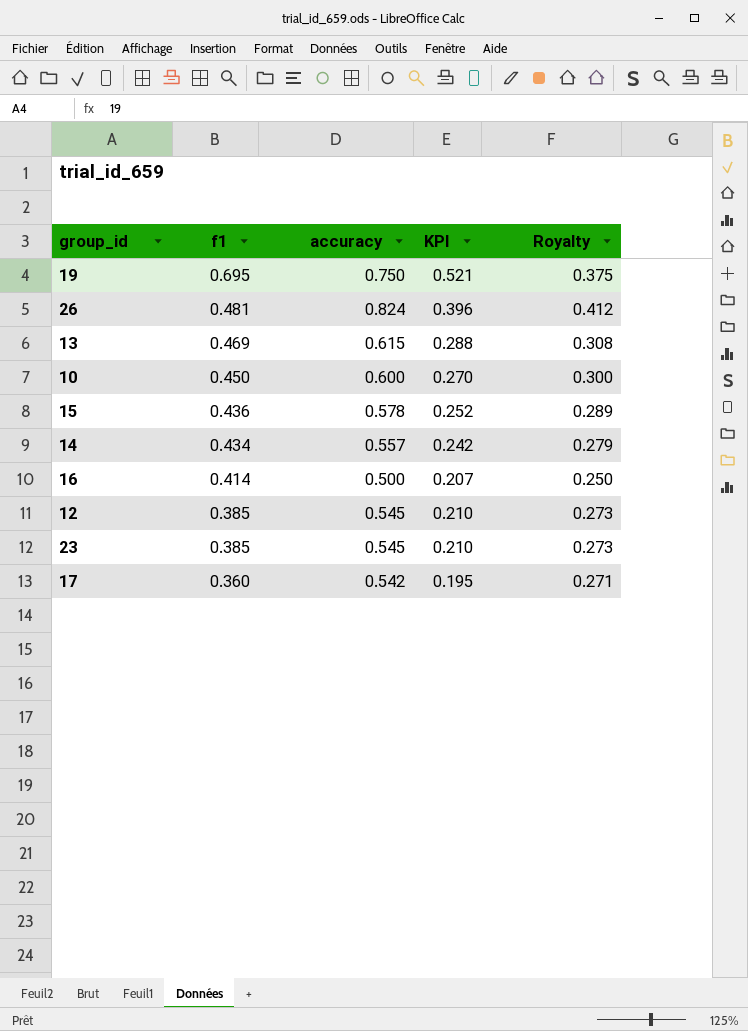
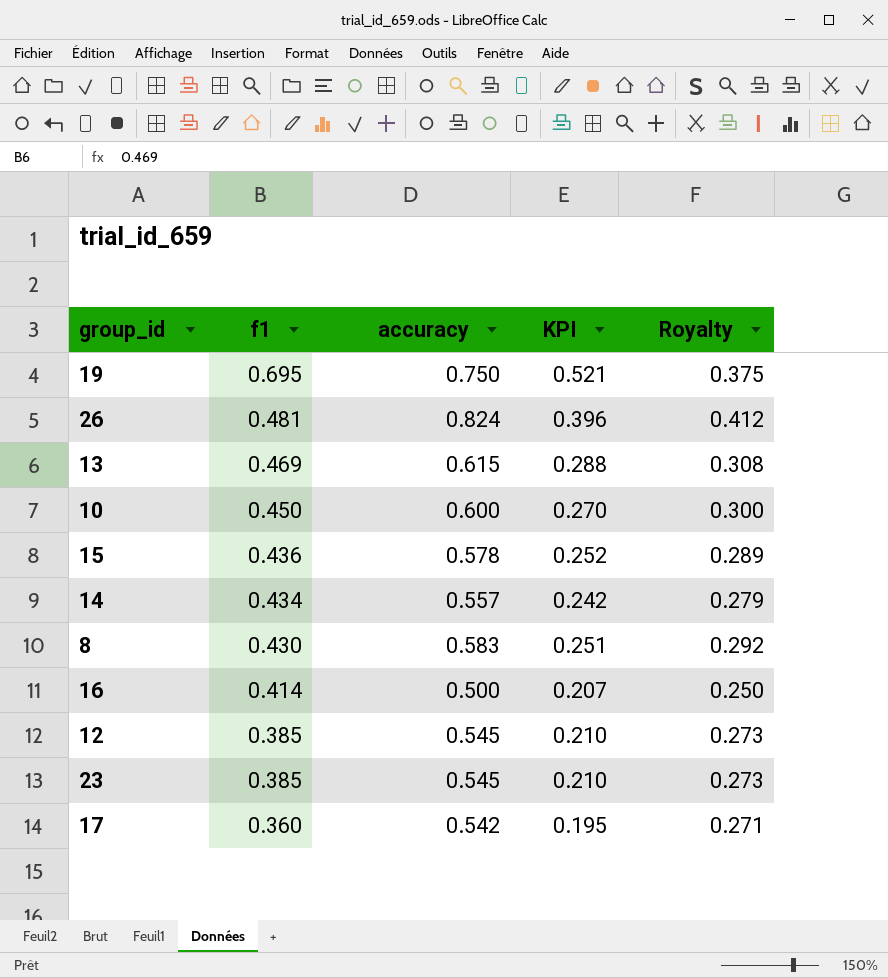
row 8: none -> 0.430 | 0.583 | 0.251 | 0.292

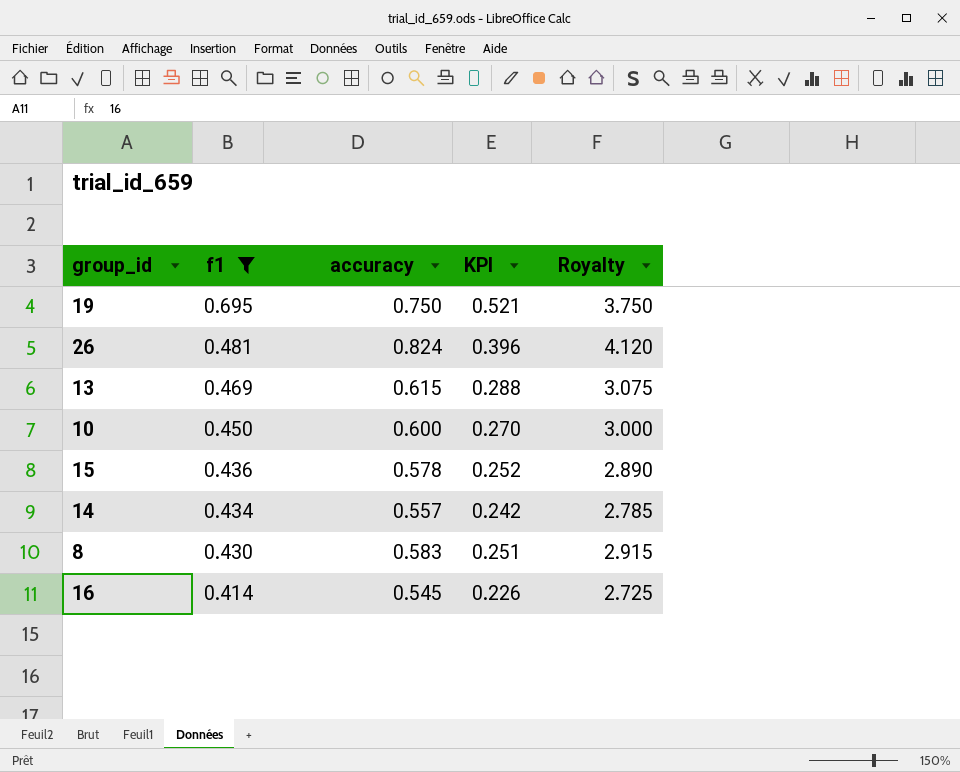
filter: none -> f1 >= 0.414
column Royalty | formula: [accuracy] * 0.5 -> [accuracy] * 5
16 | accuracy: 0.500 -> 0.545
16 | KPI: 0.207 -> 0.226

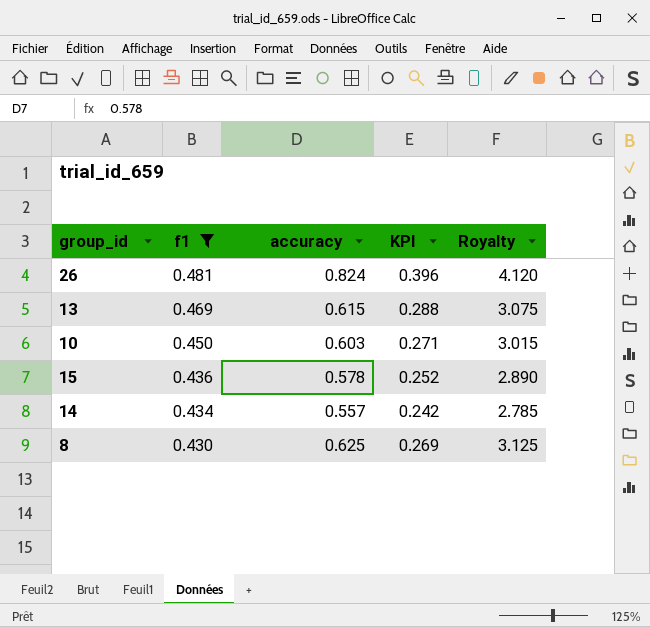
row 19: 0.695 | 0.750 | 0.521 | 3.750 -> none
row 16: 0.414 | 0.545 | 0.226 | 2.725 -> none
10 | accuracy: 0.600 -> 0.603
10 | KPI: 0.270 -> 0.271
10 | Royalty: 3.000 -> 3.015
8 | accuracy: 0.583 -> 0.625
8 | KPI: 0.251 -> 0.269
8 | Royalty: 2.915 -> 3.125

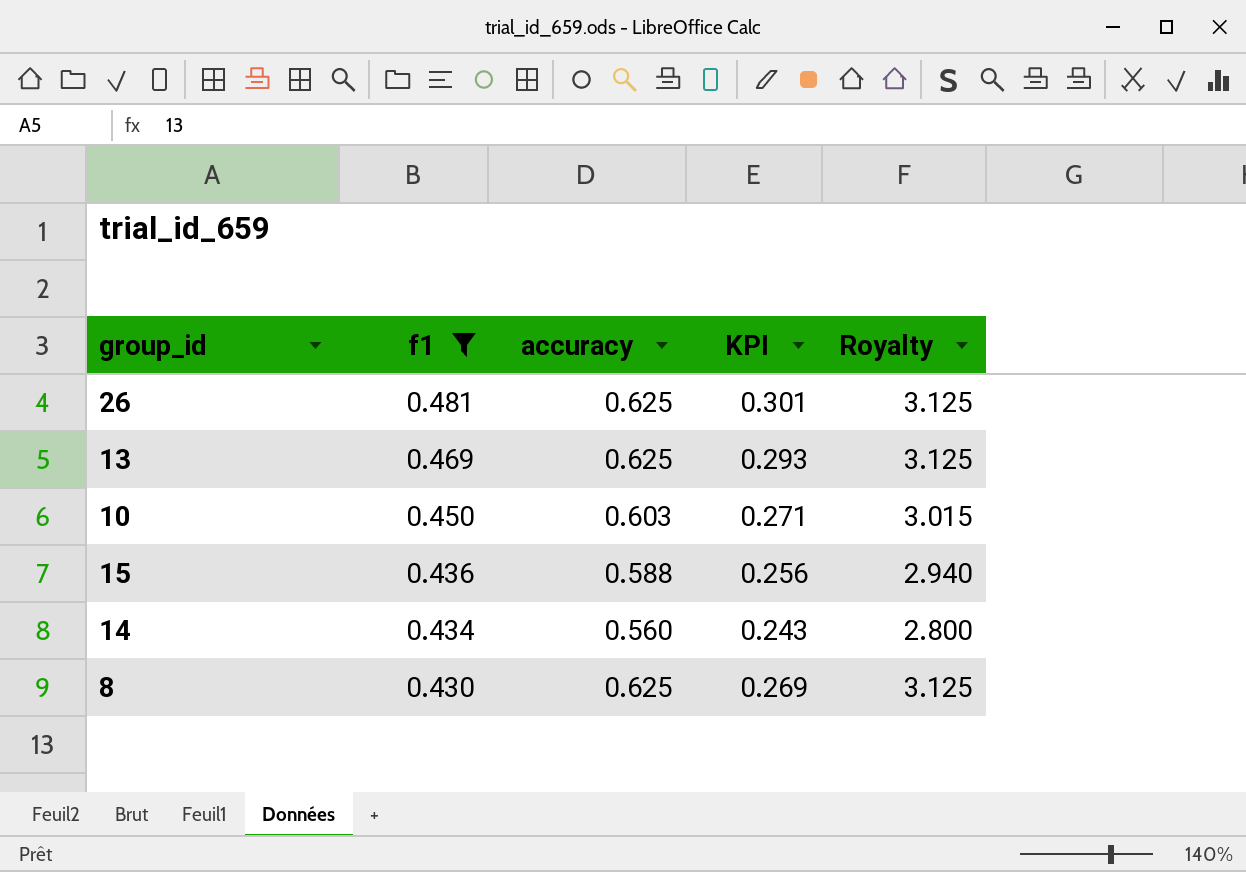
26 | accuracy: 0.824 -> 0.625
26 | KPI: 0.396 -> 0.301
26 | Royalty: 4.120 -> 3.125
13 | accuracy: 0.615 -> 0.625
13 | KPI: 0.288 -> 0.293
13 | Royalty: 3.075 -> 3.125
15 | accuracy: 0.578 -> 0.588
15 | KPI: 0.252 -> 0.256
15 | Royalty: 2.890 -> 2.940
14 | accuracy: 0.557 -> 0.560
14 | KPI: 0.242 -> 0.243
14 | Royalty: 2.785 -> 2.800

